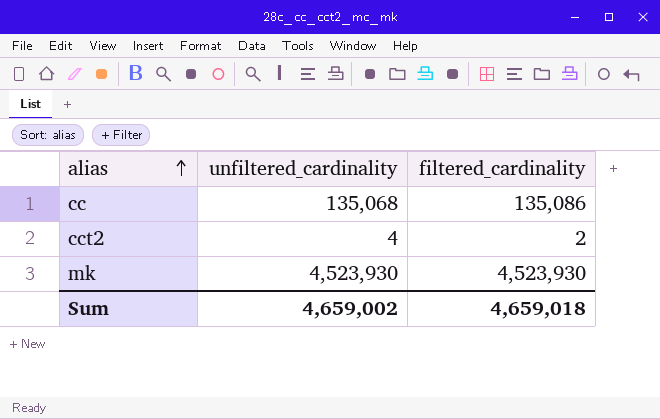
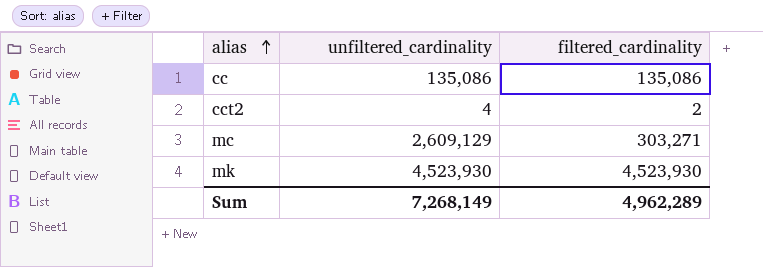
cc | unfiltered_cardinality: 135,068 -> 135,086
row mc: none -> 2,609,129 | 303,271
Sum | unfiltered_cardinality: 4,659,002 -> 7,268,149
Sum | filtered_cardinality: 4,659,018 -> 4,962,289

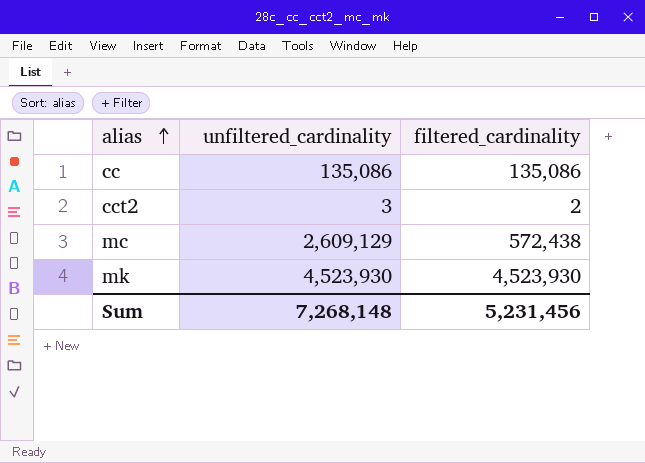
cct2 | unfiltered_cardinality: 4 -> 3
mc | filtered_cardinality: 303,271 -> 572,438
Sum | unfiltered_cardinality: 7,268,149 -> 7,268,148
Sum | filtered_cardinality: 4,962,289 -> 5,231,456

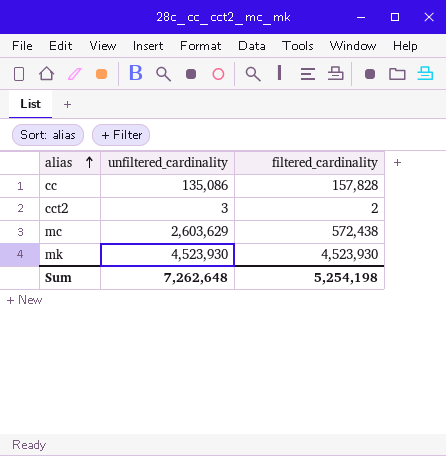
cc | filtered_cardinality: 135,086 -> 157,828
mc | unfiltered_cardinality: 2,609,129 -> 2,603,629
Sum | unfiltered_cardinality: 7,268,148 -> 7,262,648
Sum | filtered_cardinality: 5,231,456 -> 5,254,198

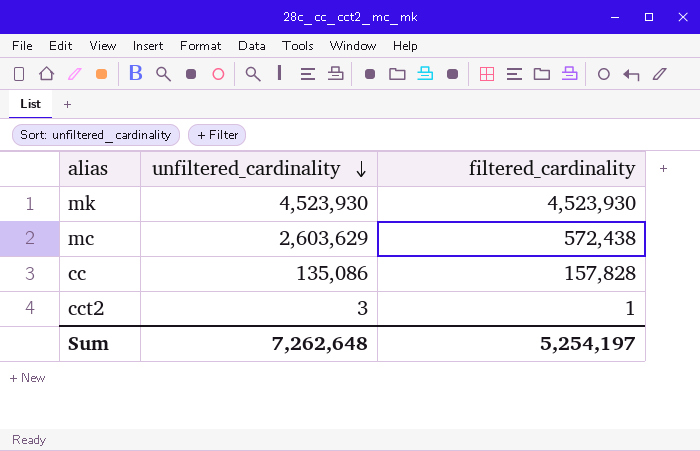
row order: alias ascending -> unfiltered_cardinality descending
cct2 | filtered_cardinality: 2 -> 1
Sum | filtered_cardinality: 5,254,198 -> 5,254,197

